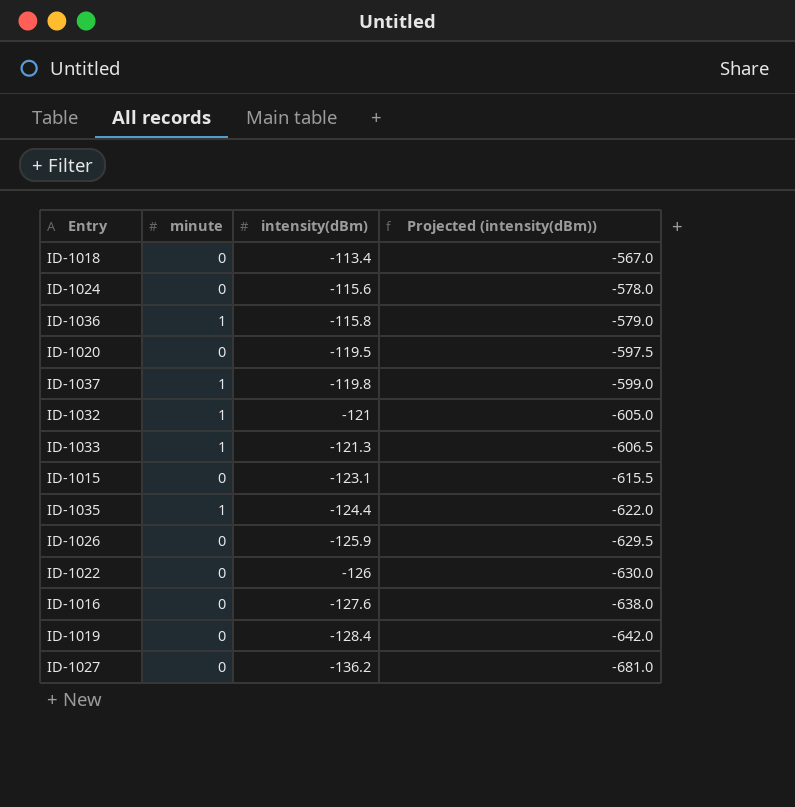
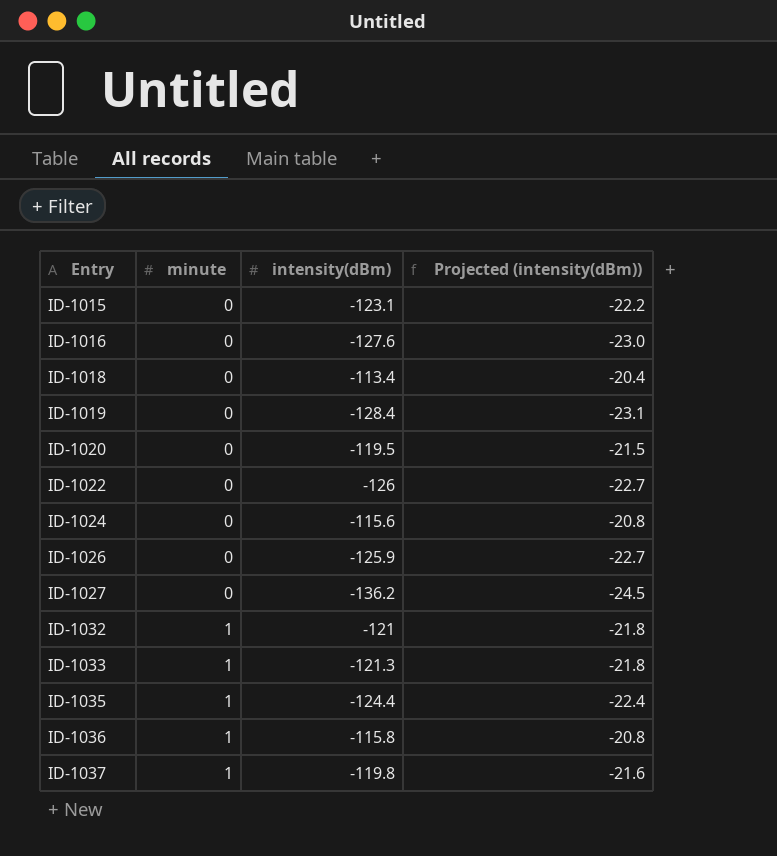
row order: intensity(dBm) descending -> Entry ascending
column Projected (intensity(dBm)) | formula: [intensity(dBm)] * 5 -> [intensity(dBm)] * 0.18

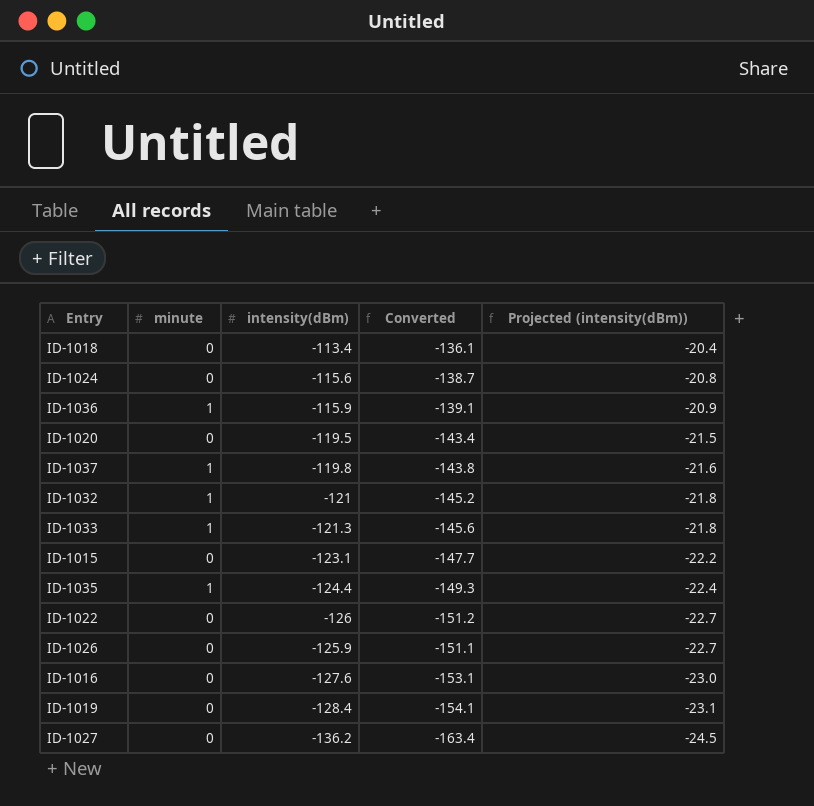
row order: Entry ascending -> Projected (intensity(dBm)) descending
column Converted | formula: none -> [intensity(dBm)] * 1.2
ID-1036 | intensity(dBm): -115.8 -> -115.9
ID-1036 | Projected (intensity(dBm)): -20.8 -> -20.9

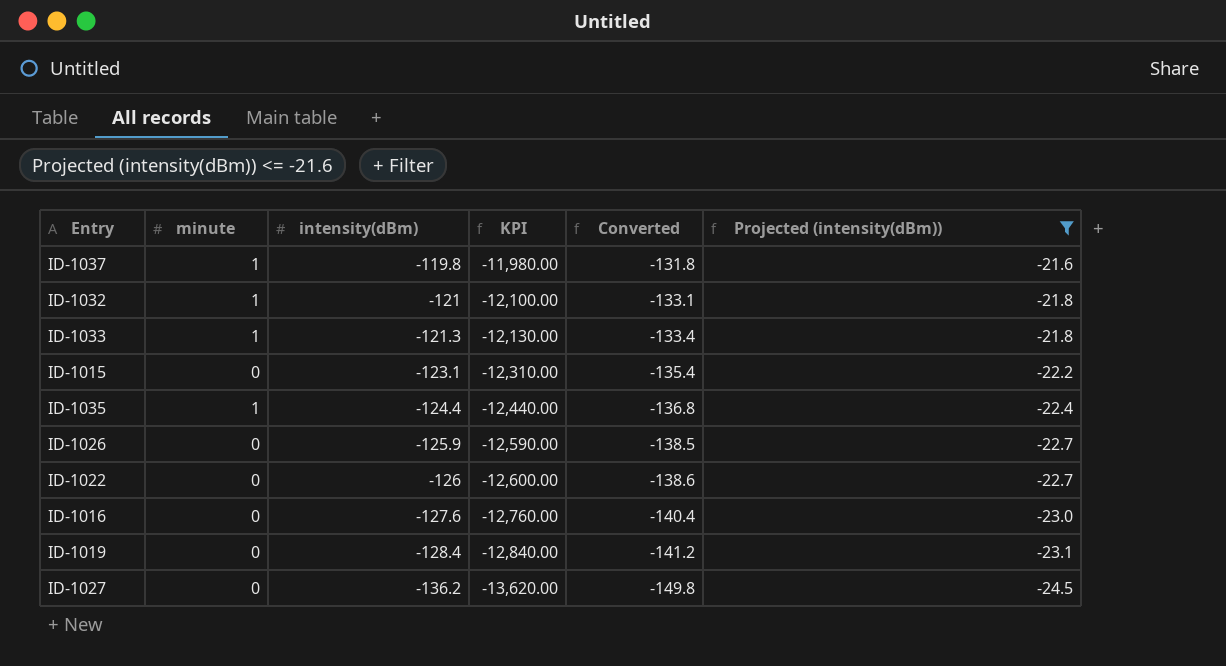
filter: none -> Projected (intensity(dBm)) <= -21.6
row order: Projected (intensity(dBm)) descending -> intensity(dBm) descending
column KPI | formula: none -> [intensity(dBm)] * 100
column Converted | formula: [intensity(dBm)] * 1.2 -> [intensity(dBm)] * 1.1

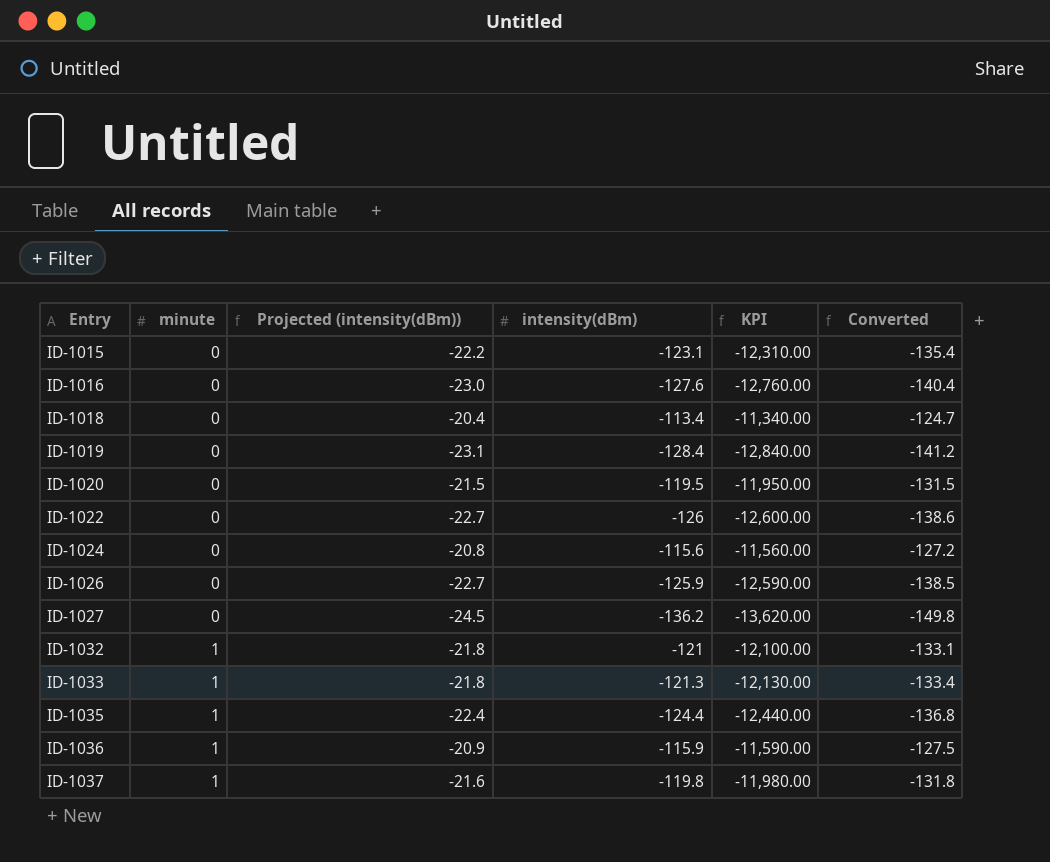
filter: Projected (intensity(dBm)) <= -21.6 -> none
row order: intensity(dBm) descending -> Entry ascending
column Projected (intensity(dBm)) | position: 6 -> 3

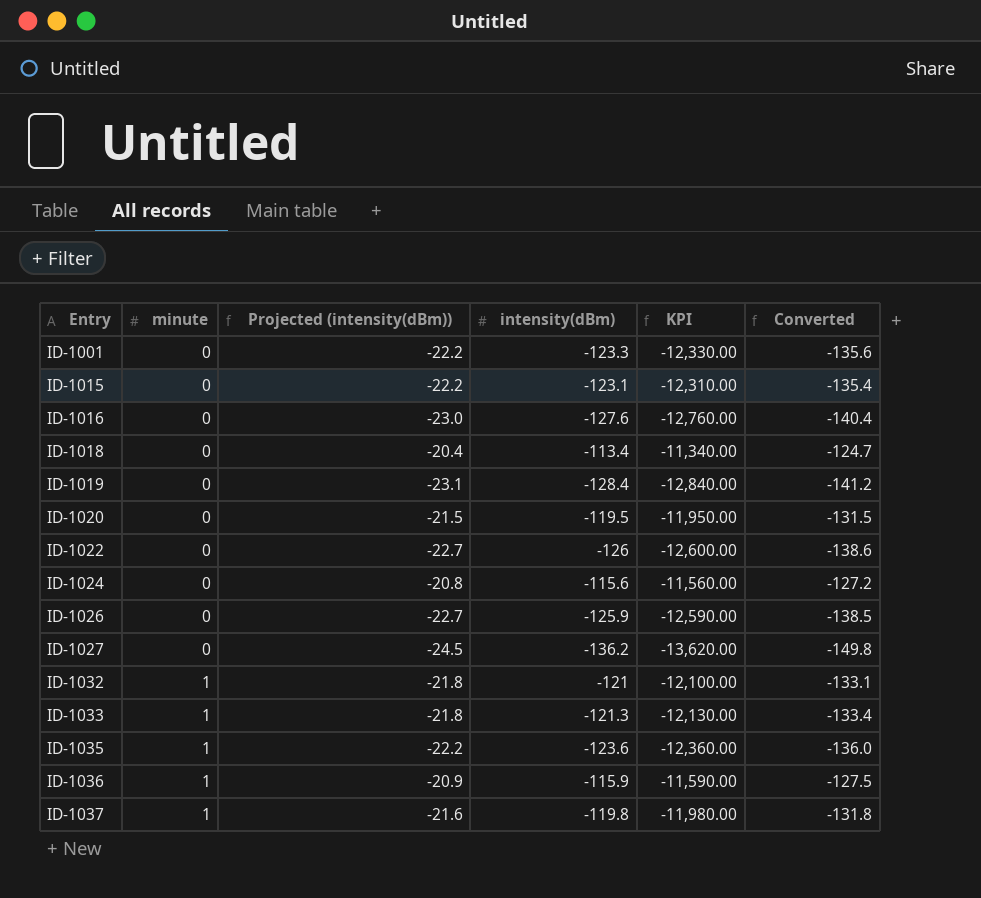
row ID-1001: none -> 0 | -22.2 | -123.3 | -12,330.00 | -135.6
ID-1035 | Projected (intensity(dBm)): -22.4 -> -22.2
ID-1035 | intensity(dBm): -124.4 -> -123.6
ID-1035 | KPI: -12,440.00 -> -12,360.00
ID-1035 | Converted: -136.8 -> -136.0

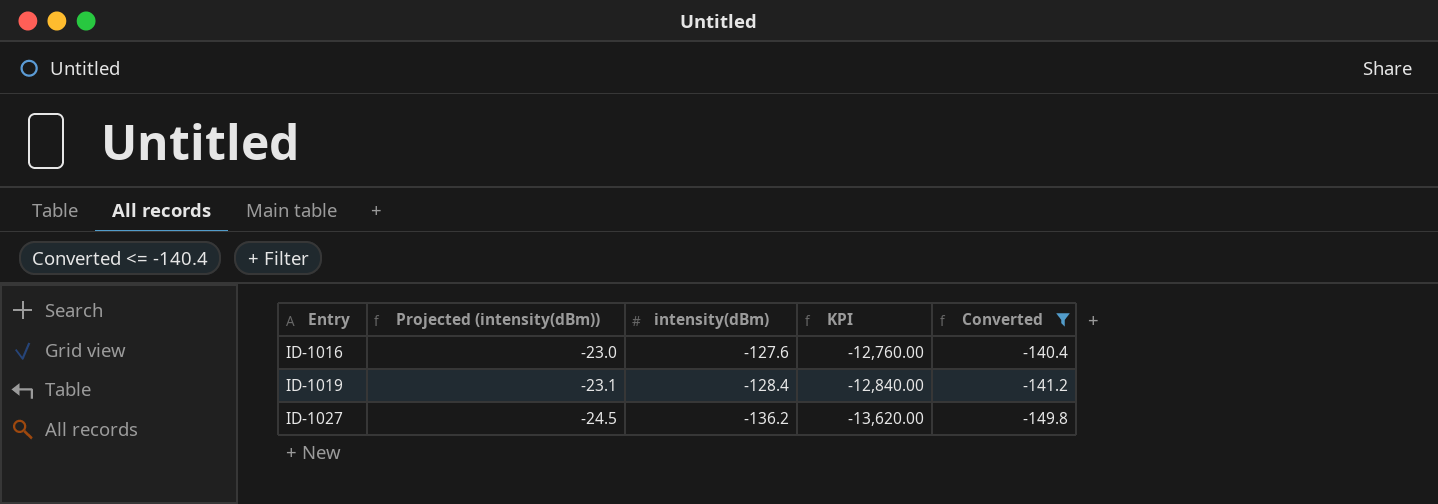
filter: none -> Converted <= -140.4
column minute | position: 2 -> none

